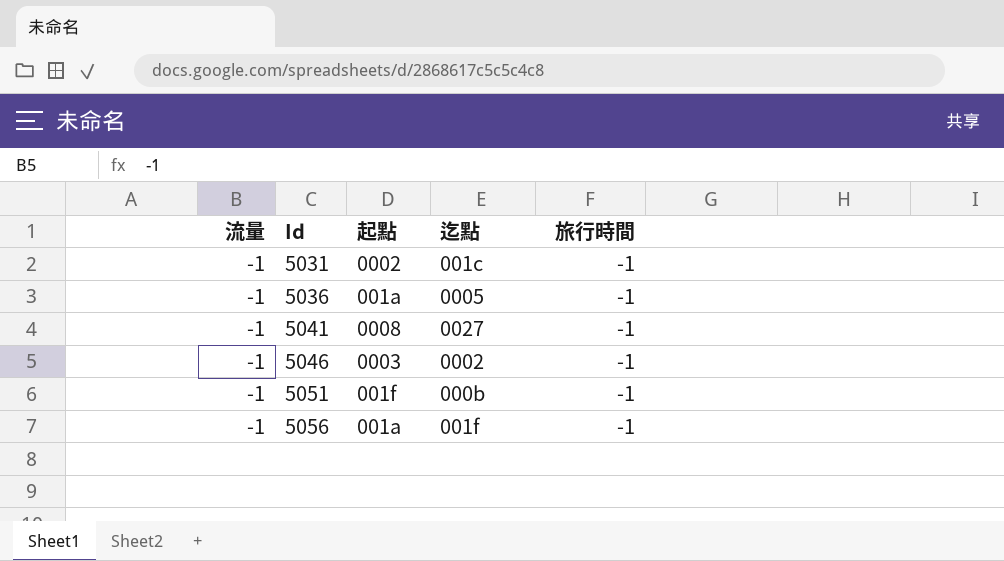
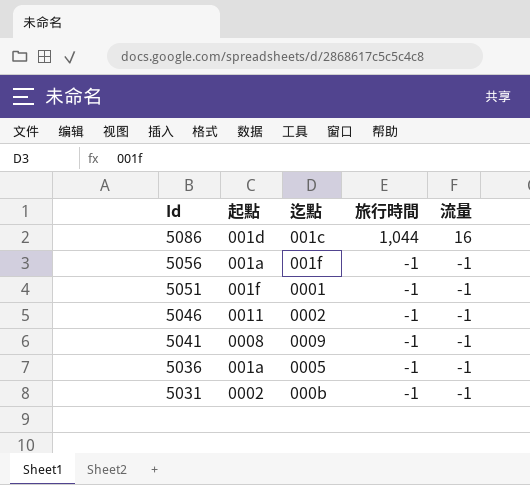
row order: Id ascending -> Id descending
column 流量 | position: 1 -> 5
row 5086: none -> 001d | 001c | 1,044 | 16
5051 | 迄點: 000b -> 0001
5046 | 起點: 0003 -> 0011
5041 | 迄點: 0027 -> 0009
5031 | 迄點: 001c -> 000b

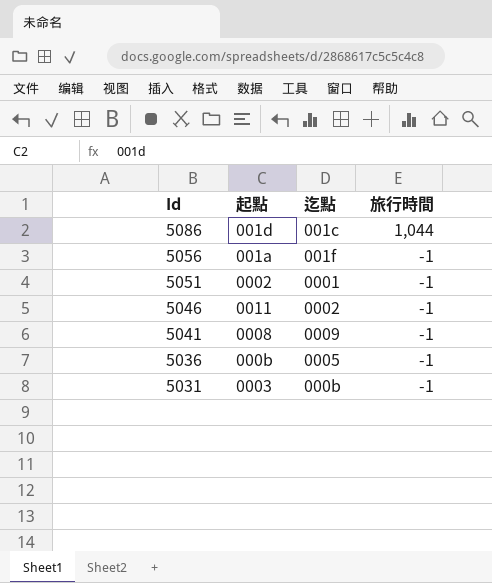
column 流量 | position: 5 -> none
5051 | 起點: 001f -> 0002
5036 | 起點: 001a -> 000b
5031 | 起點: 0002 -> 0003

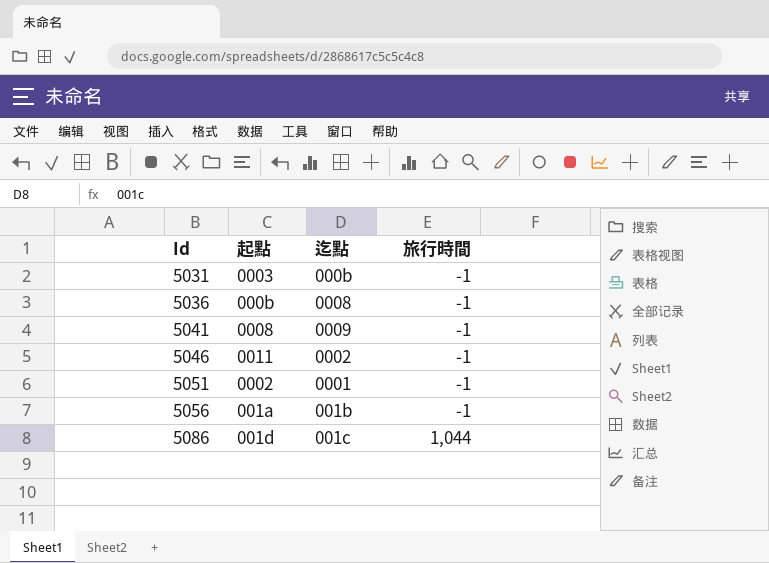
row order: Id descending -> Id ascending
5036 | 迄點: 0005 -> 0008
5056 | 迄點: 001f -> 001b

